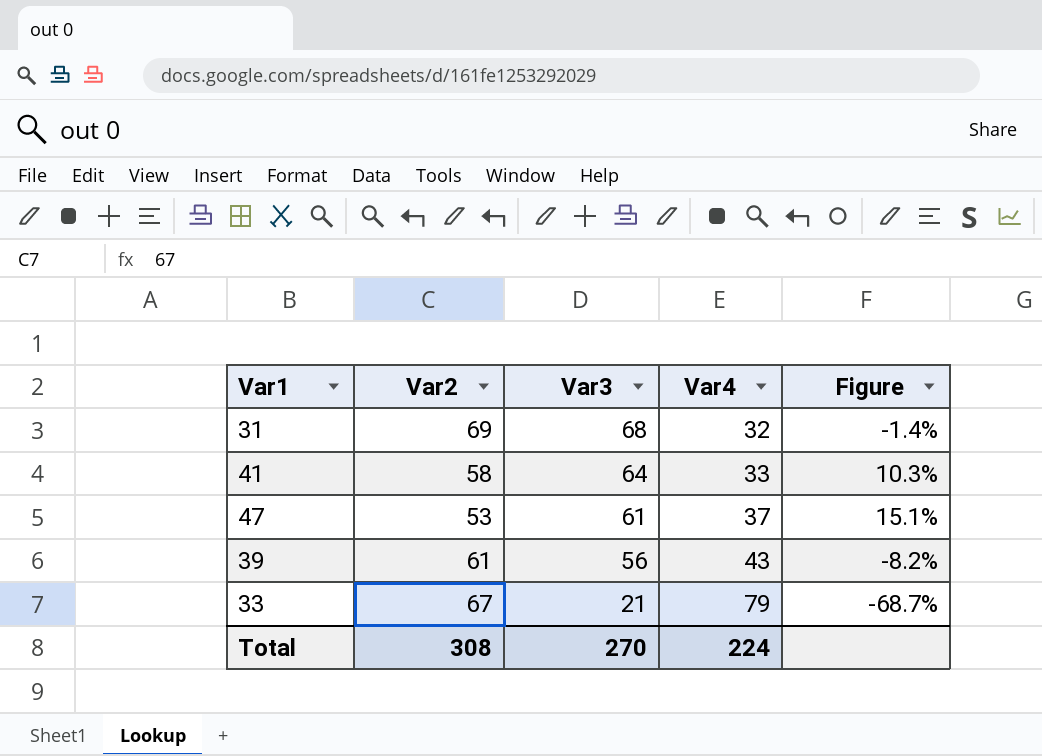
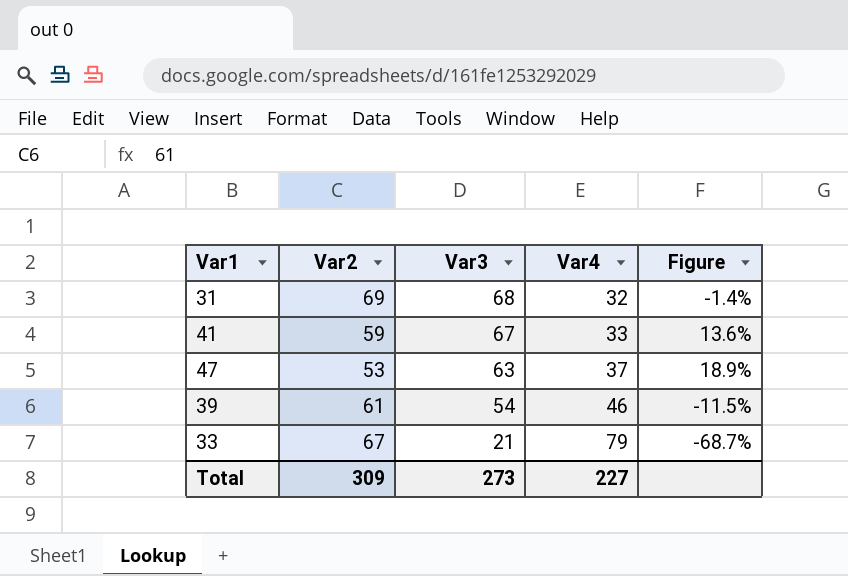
41 | Var2: 58 -> 59
41 | Var3: 64 -> 67
41 | Figure: 10.3% -> 13.6%
47 | Var3: 61 -> 63
47 | Figure: 15.1% -> 18.9%
39 | Var3: 56 -> 54
39 | Var4: 43 -> 46
39 | Figure: -8.2% -> -11.5%
Total | Var2: 308 -> 309
Total | Var3: 270 -> 273
Total | Var4: 224 -> 227

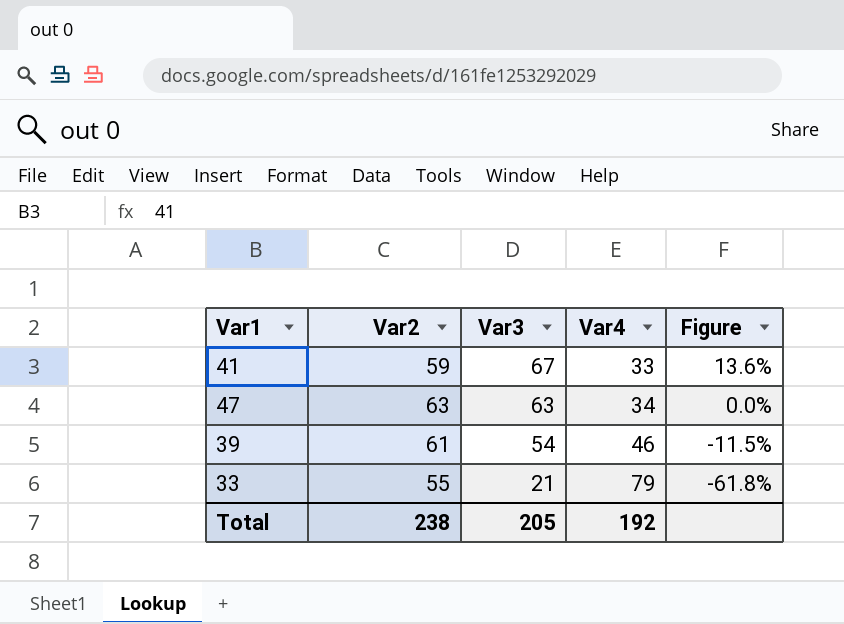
row 31: 69 | 68 | 32 | -1.4% -> none
47 | Var2: 53 -> 63
47 | Var4: 37 -> 34
47 | Figure: 18.9% -> 0.0%
33 | Var2: 67 -> 55
33 | Figure: -68.7% -> -61.8%
Total | Var2: 309 -> 238
Total | Var3: 273 -> 205
Total | Var4: 227 -> 192

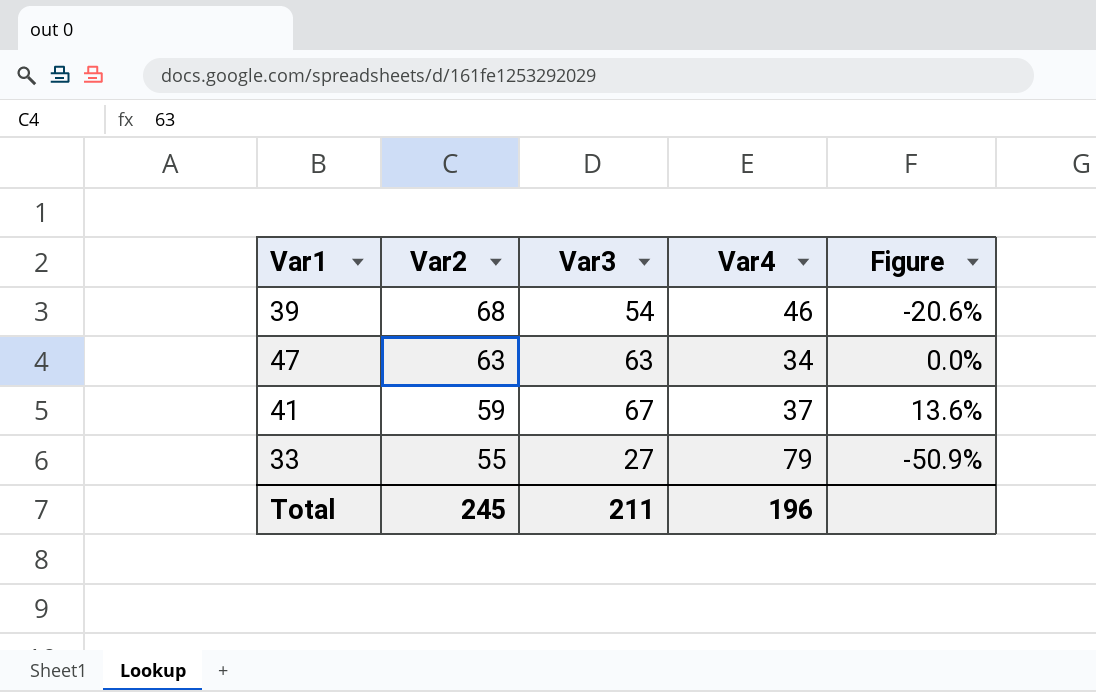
row order: Var3 descending -> Var2 descending
39 | Var2: 61 -> 68
39 | Figure: -11.5% -> -20.6%
41 | Var4: 33 -> 37
33 | Var3: 21 -> 27
33 | Figure: -61.8% -> -50.9%
Total | Var2: 238 -> 245
Total | Var3: 205 -> 211
Total | Var4: 192 -> 196

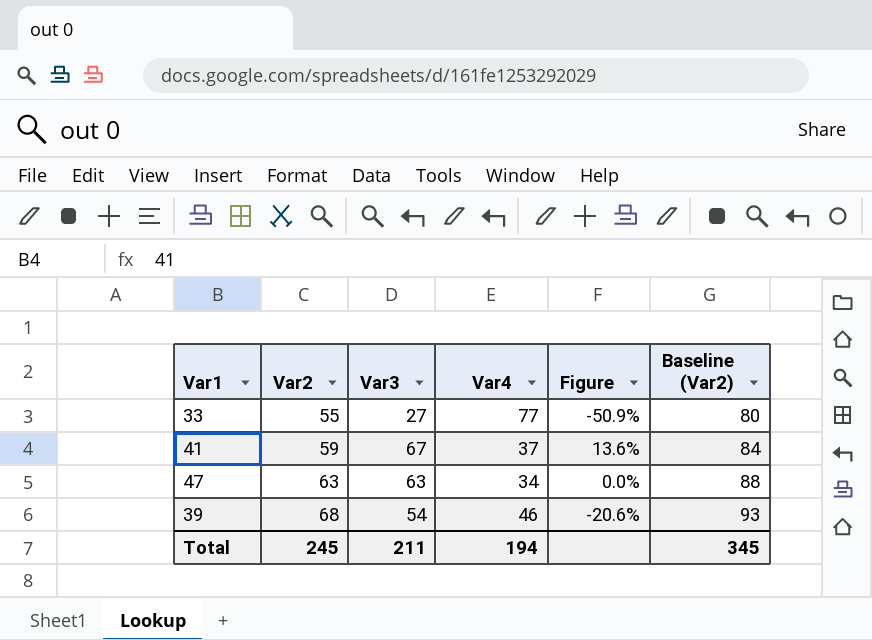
row order: Var2 descending -> Var2 ascending
column Baseline (Var2) | formula: none -> [Var2] + 25
33 | Var4: 79 -> 77
Total | Var4: 196 -> 194

